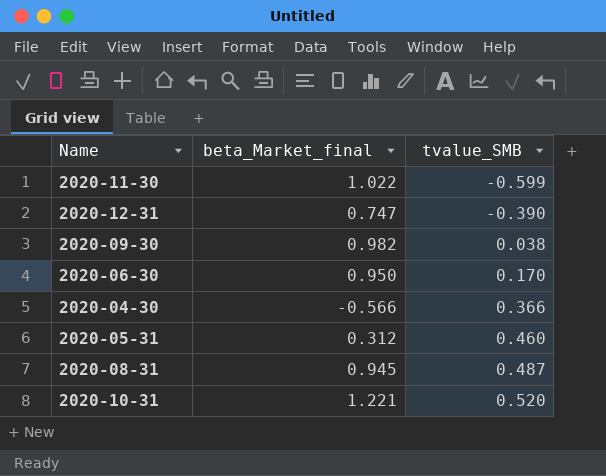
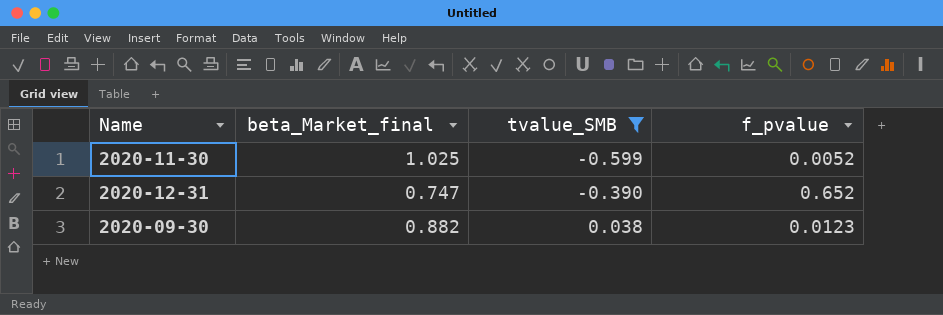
filter: none -> tvalue_SMB <= 0.038
column f_pvalue | position: none -> 4
2020-11-30 | beta_Market_final: 1.022 -> 1.025
2020-09-30 | beta_Market_final: 0.982 -> 0.882

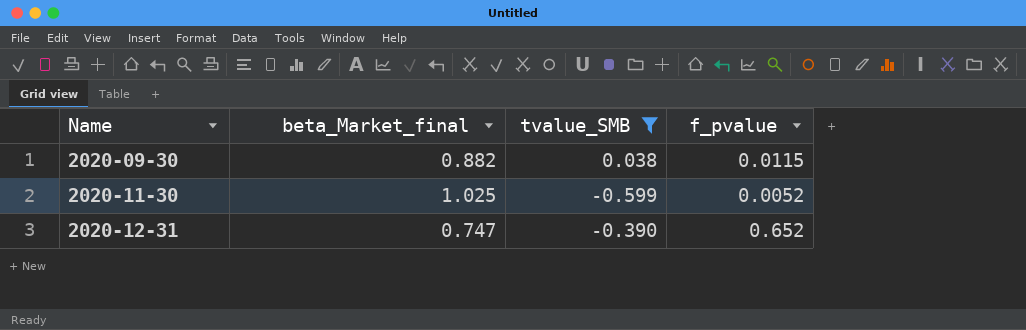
row order: tvalue_SMB ascending -> Name ascending
2020-09-30 | f_pvalue: 0.0123 -> 0.0115

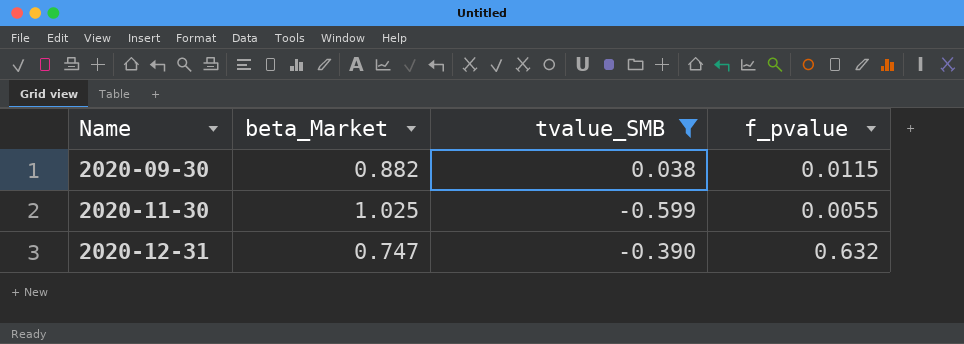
column name: beta_Market_final -> beta_Market
2020-11-30 | f_pvalue: 0.0052 -> 0.0055
2020-12-31 | f_pvalue: 0.652 -> 0.632

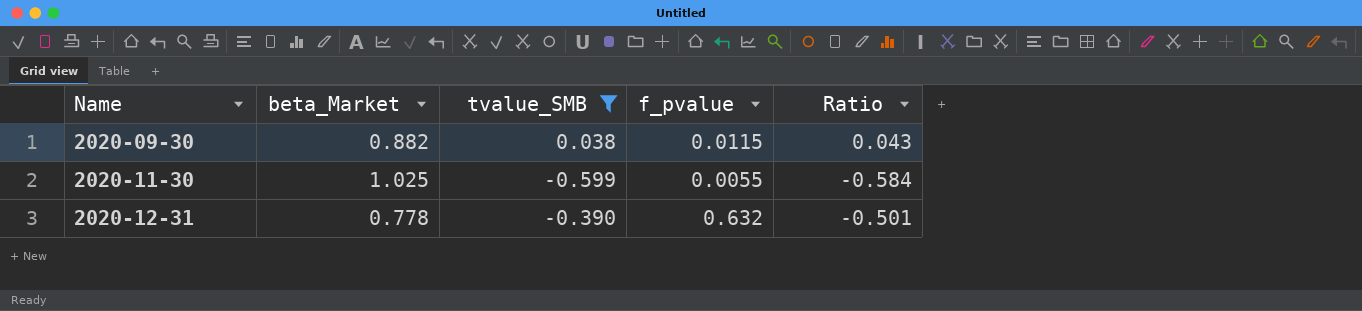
column Ratio | formula: none -> [tvalue_SMB] / [beta_Market]
2020-12-31 | beta_Market: 0.747 -> 0.778

